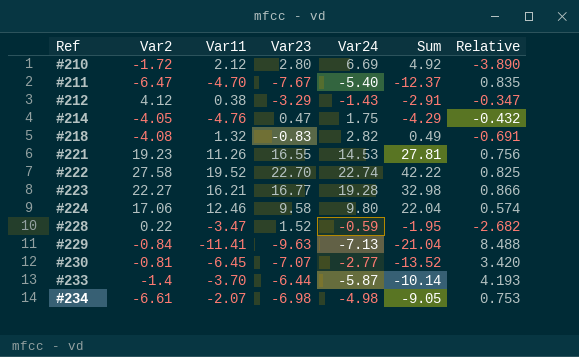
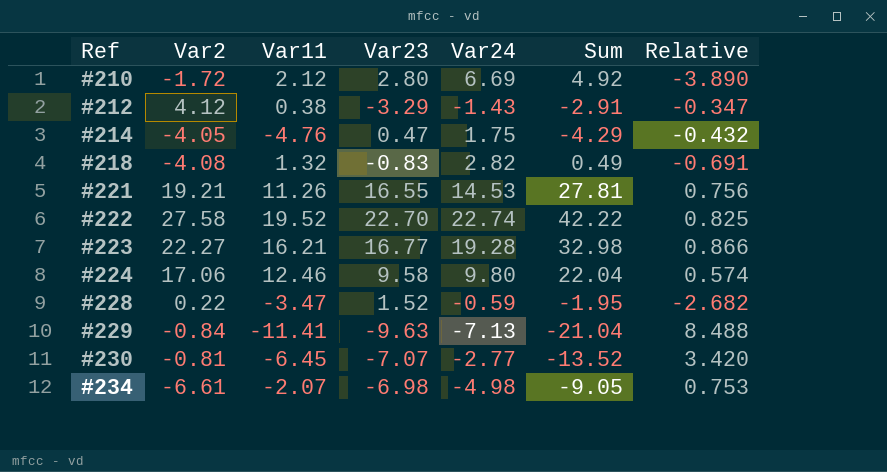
row #211: -6.47 | -4.70 | -7.67 | -5.40 | -12.37 | 0.835 -> none
row #233: -1.4 | -3.70 | -6.44 | -5.87 | -10.14 | 4.193 -> none
#221 | Var2: 19.23 -> 19.21

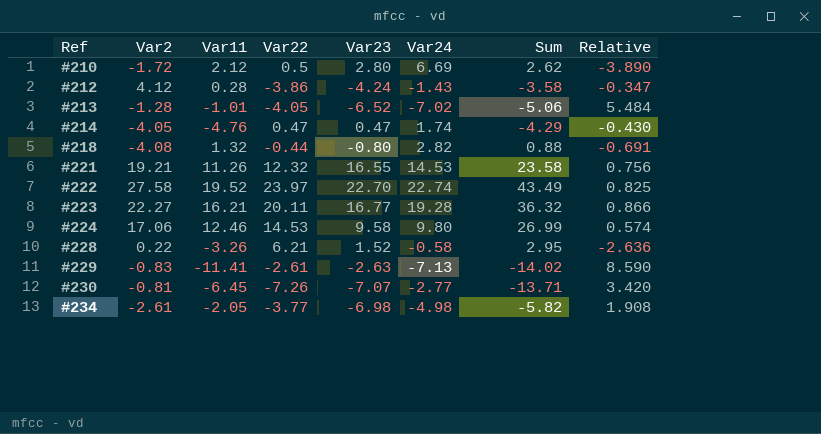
column Var22 | position: none -> 4
column Sum | formula: [Var11] + [Var23] -> [Var11] + [Var22]
#212 | Var11: 0.38 -> 0.28
#212 | Var23: -3.29 -> -4.24
row #213: none -> -1.28 | -1.01 | -4.05 | -6.52 | -7.02 | -5.06 | 5.484
#214 | Var24: 1.75 -> 1.74
#214 | Relative: -0.432 -> -0.430
#218 | Var23: -0.83 -> -0.80
#228 | Var11: -3.47 -> -3.26
#228 | Var24: -0.59 -> -0.58
#228 | Relative: -2.682 -> -2.636
#229 | Var2: -0.84 -> -0.83
#229 | Var23: -9.63 -> -2.63
#229 | Relative: 8.488 -> 8.590
#234 | Var2: -6.61 -> -2.61
#234 | Var11: -2.07 -> -2.05
#234 | Relative: 0.753 -> 1.908

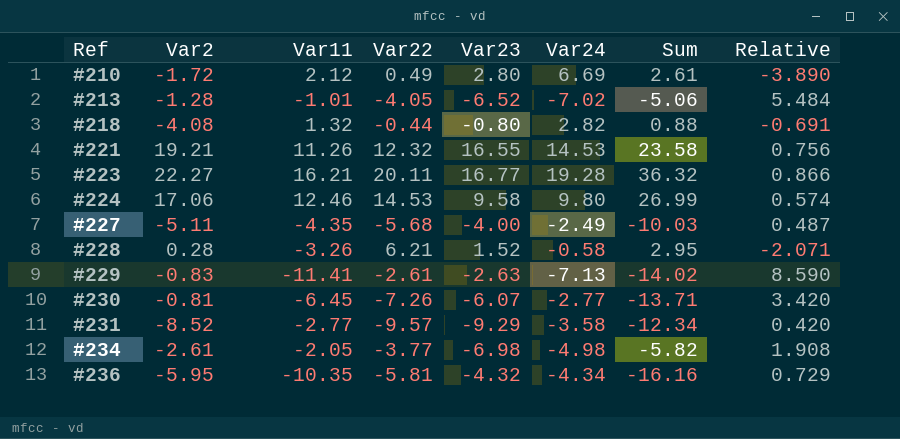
row #212: 4.12 | 0.28 | -3.86 | -4.24 | -1.43 | -3.58 | -0.347 -> none
row #214: -4.05 | -4.76 | 0.47 | 0.47 | 1.74 | -4.29 | -0.430 -> none
row #222: 27.58 | 19.52 | 23.97 | 22.70 | 22.74 | 43.49 | 0.825 -> none
#210 | Var22: 0.5 -> 0.49
#210 | Sum: 2.62 -> 2.61
row #227: none -> -5.11 | -4.35 | -5.68 | -4.00 | -2.49 | -10.03 | 0.487
#228 | Var2: 0.22 -> 0.28
#228 | Relative: -2.636 -> -2.071
#230 | Var23: -7.07 -> -6.07
row #231: none -> -8.52 | -2.77 | -9.57 | -9.29 | -3.58 | -12.34 | 0.420
row #236: none -> -5.95 | -10.35 | -5.81 | -4.32 | -4.34 | -16.16 | 0.729

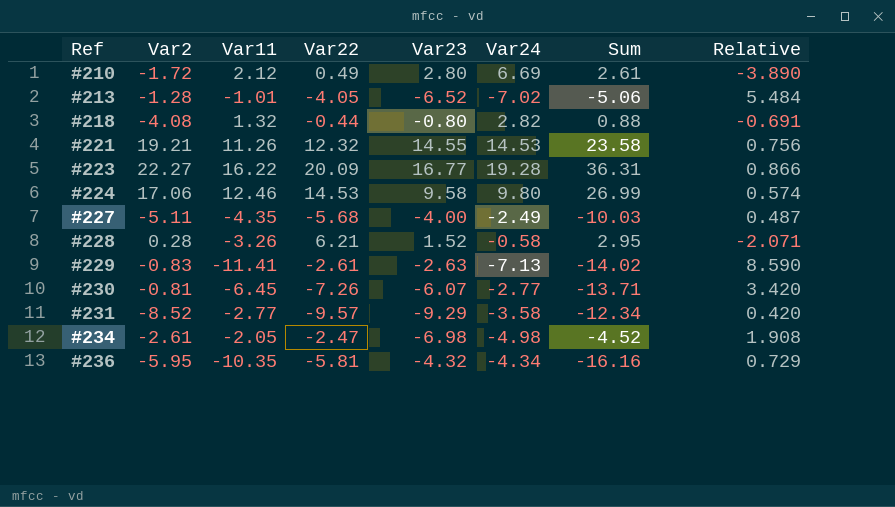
#221 | Var23: 16.55 -> 14.55
#223 | Var11: 16.21 -> 16.22
#223 | Var22: 20.11 -> 20.09
#223 | Sum: 36.32 -> 36.31
#234 | Var22: -3.77 -> -2.47
#234 | Sum: -5.82 -> -4.52

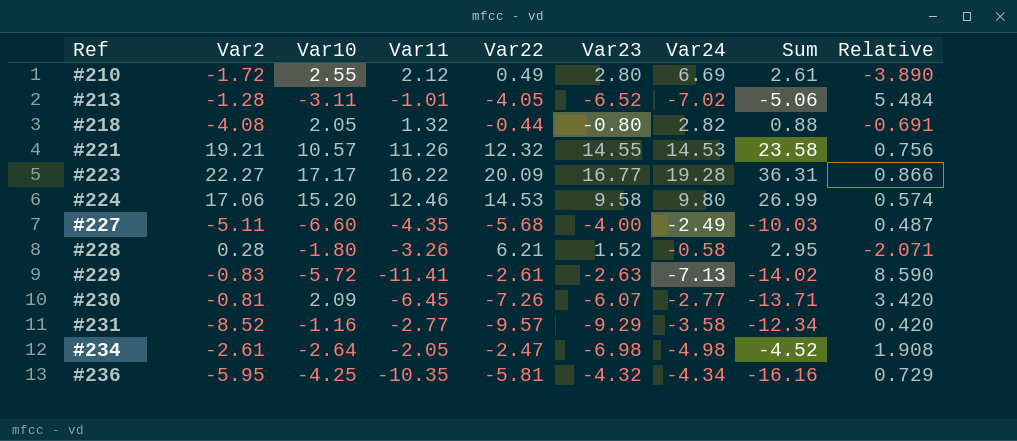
column Var10 | position: none -> 3

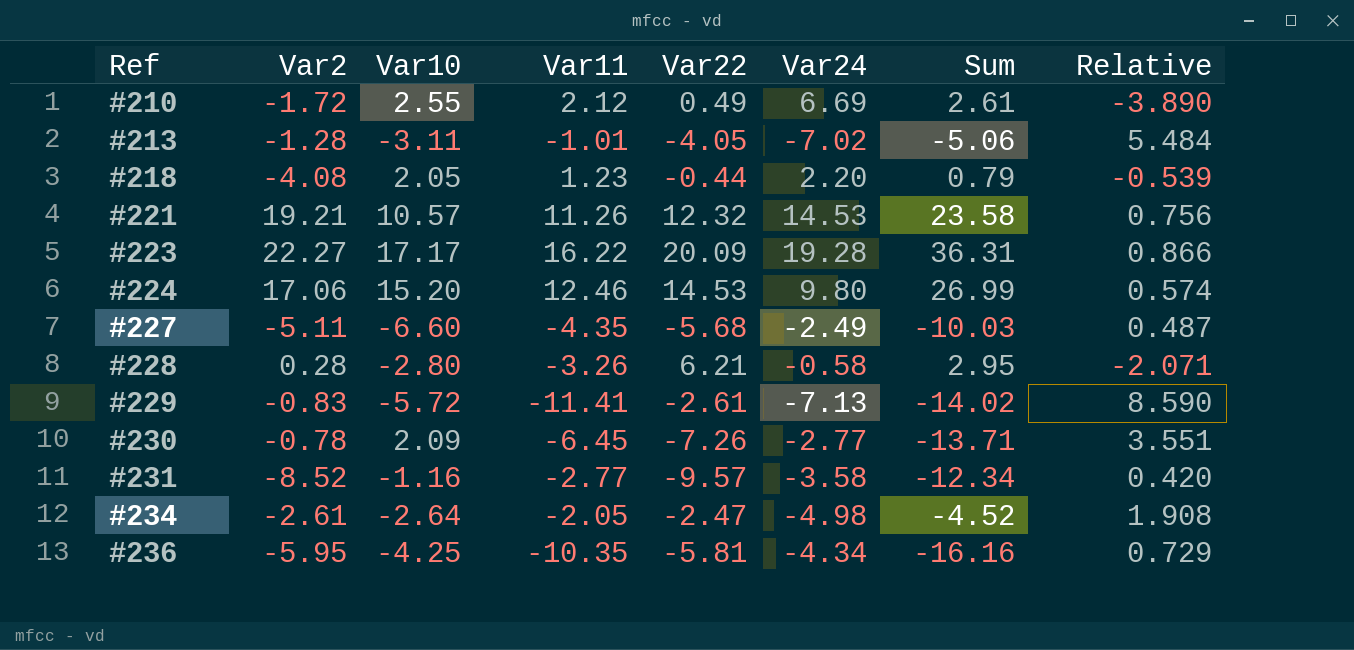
column Var23 | position: 6 -> none
#218 | Var11: 1.32 -> 1.23
#218 | Var24: 2.82 -> 2.20
#218 | Sum: 0.88 -> 0.79
#218 | Relative: -0.691 -> -0.539
#228 | Var10: -1.80 -> -2.80
#230 | Var2: -0.81 -> -0.78
#230 | Relative: 3.420 -> 3.551

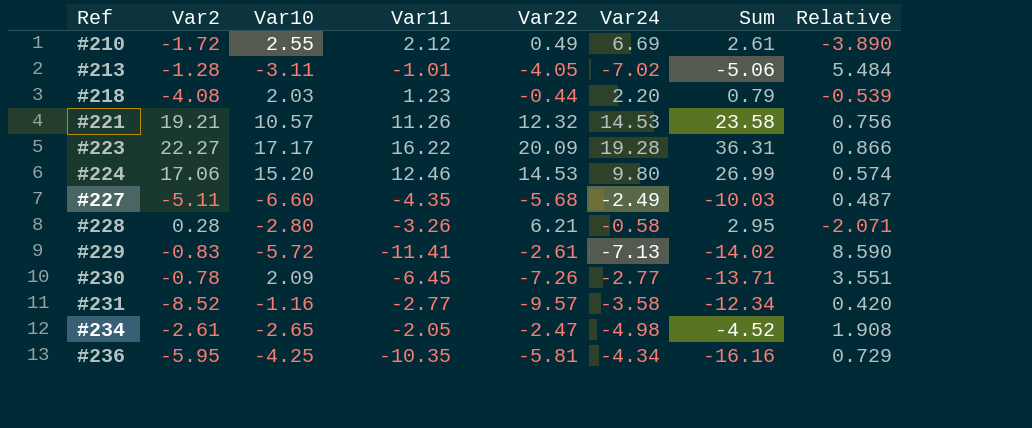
#218 | Var10: 2.05 -> 2.03
#234 | Var10: -2.64 -> -2.65

